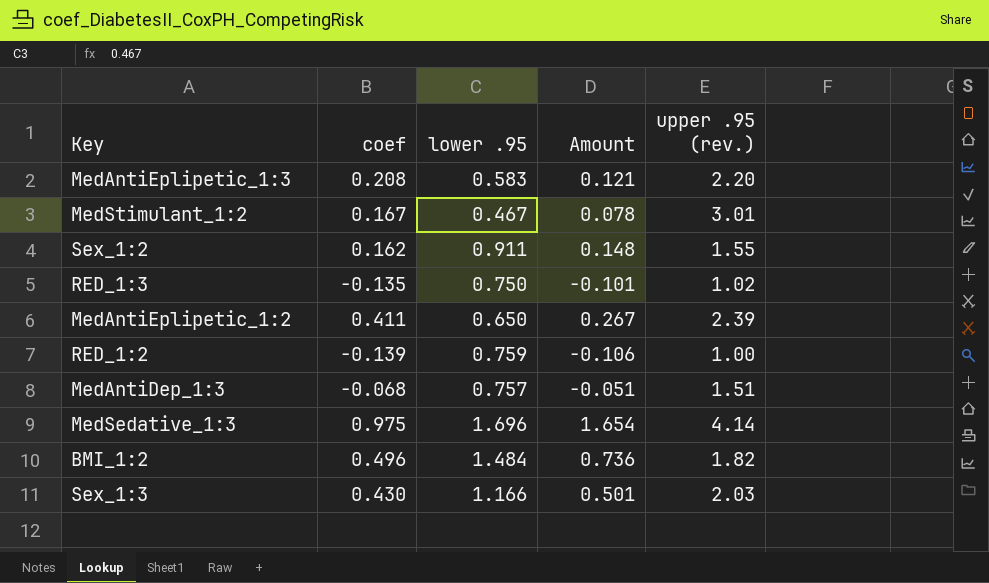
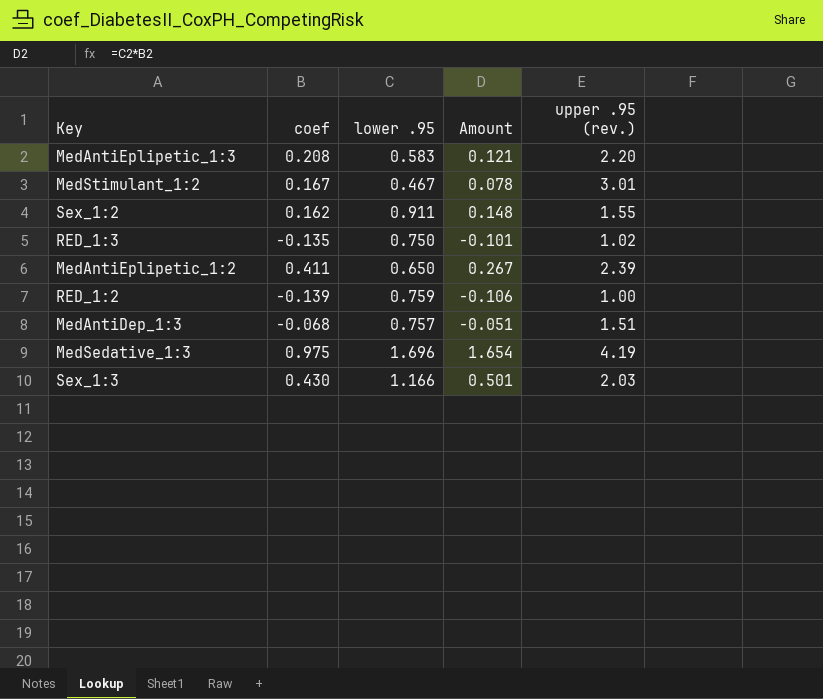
row BMI_1:2: 0.496 | 1.484 | 0.736 | 1.82 -> none
MedSedative_1:3 | upper .95 (rev.): 4.14 -> 4.19

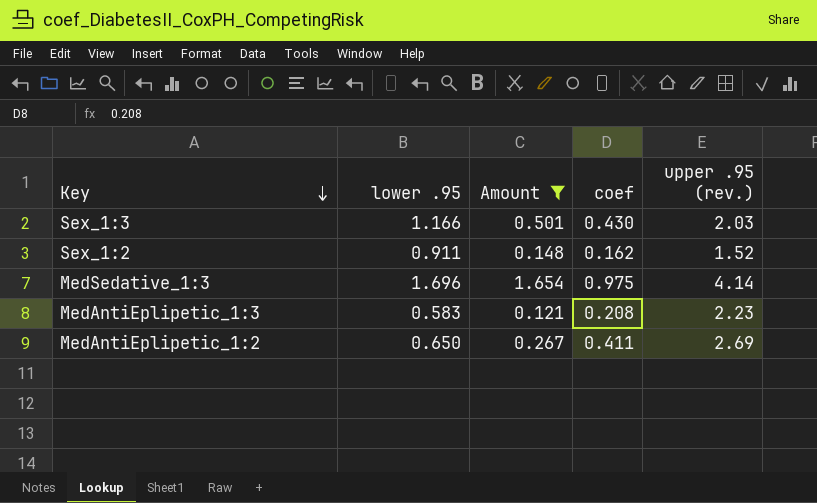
filter: none -> Amount >= 0.121
row order: none -> Key descending
column coef | position: 2 -> 4
Sex_1:2 | upper .95 (rev.): 1.55 -> 1.52
MedSedative_1:3 | upper .95 (rev.): 4.19 -> 4.14
MedAntiEplipetic_1:3 | upper .95 (rev.): 2.20 -> 2.23
MedAntiEplipetic_1:2 | upper .95 (rev.): 2.39 -> 2.69

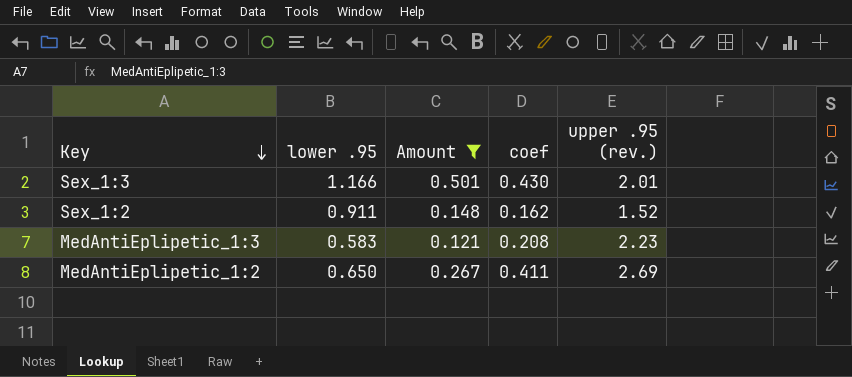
row MedSedative_1:3: 1.696 | 1.654 | 0.975 | 4.14 -> none
Sex_1:3 | upper .95 (rev.): 2.03 -> 2.01

